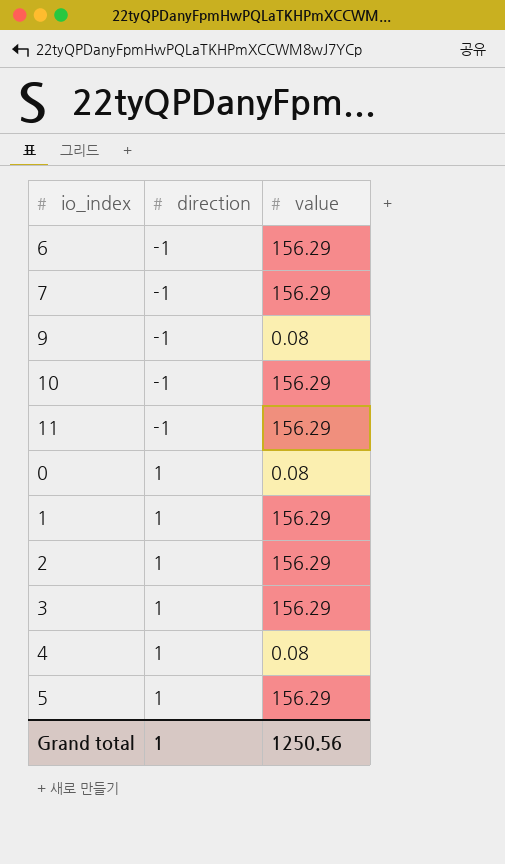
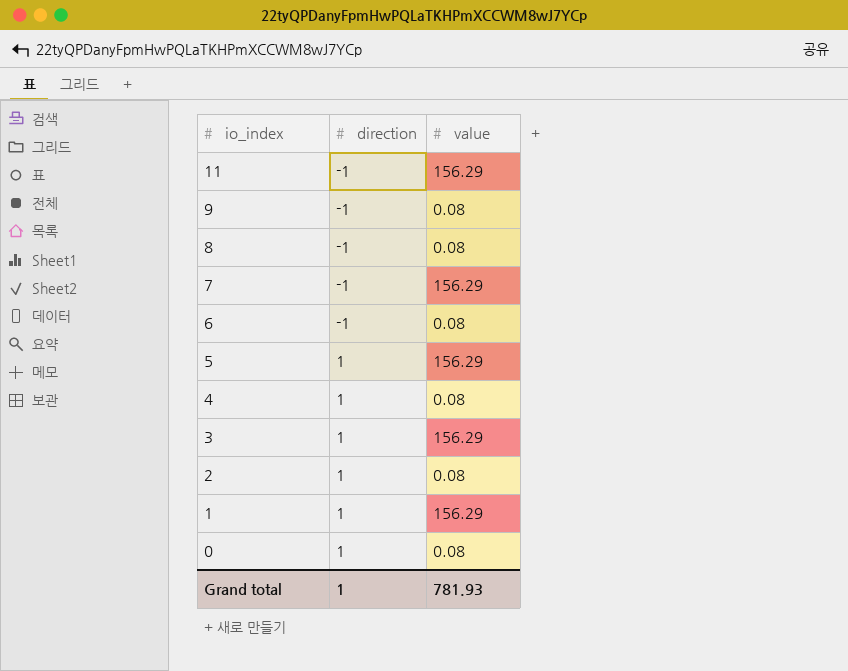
row order: direction ascending -> io_index descending
row 10: -1 | 156.29 -> none
row 8: none -> -1 | 0.08
6 | value: 156.29 -> 0.08
2 | value: 156.29 -> 0.08
Grand total | value: 1250.56 -> 781.93

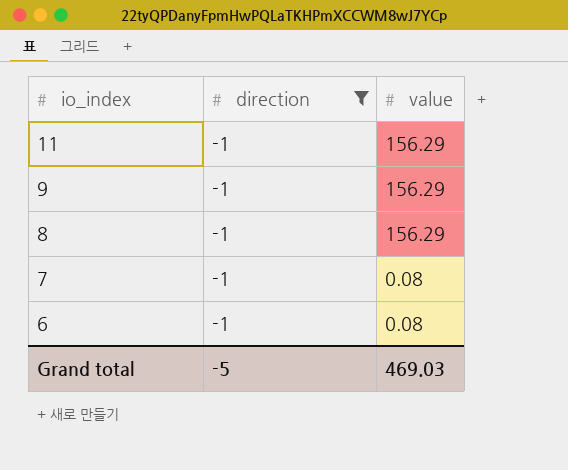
filter: none -> direction = -1
9 | value: 0.08 -> 156.29
8 | value: 0.08 -> 156.29
7 | value: 156.29 -> 0.08
Grand total | direction: 1 -> -5
Grand total | value: 781.93 -> 469.03

